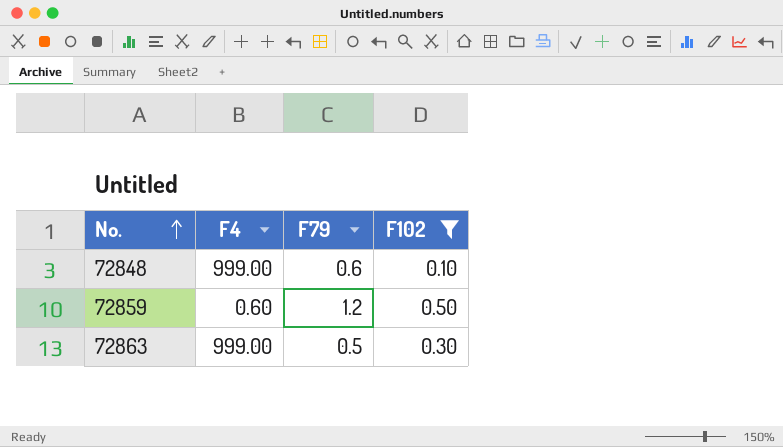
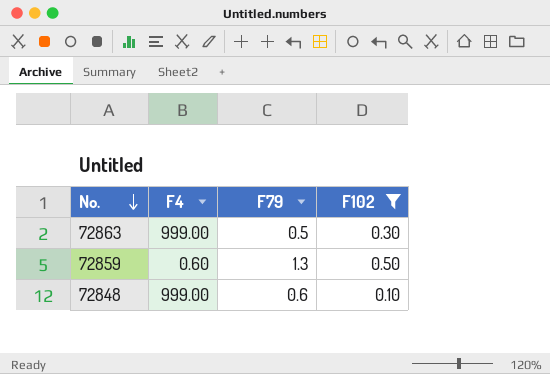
row order: No. ascending -> No. descending
72859 | F79: 1.2 -> 1.3

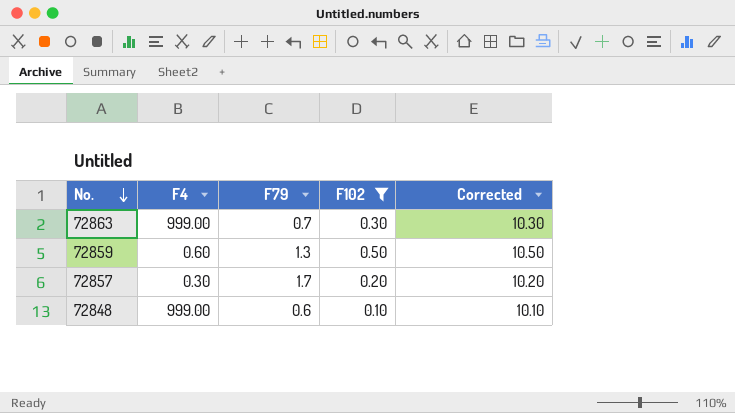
column Corrected | formula: none -> [F102] + 10
72863 | F79: 0.5 -> 0.7
row 72857: none -> 0.30 | 1.7 | 0.20 | 10.20

